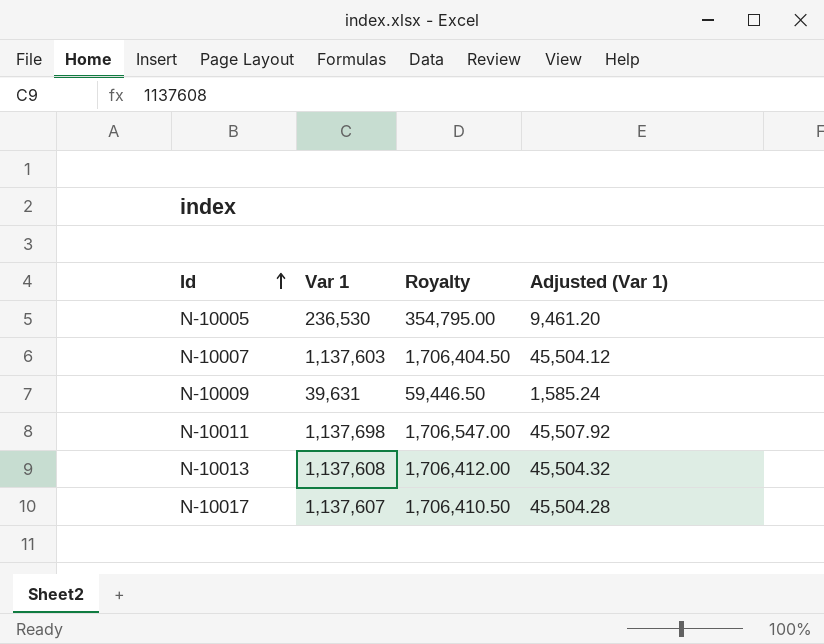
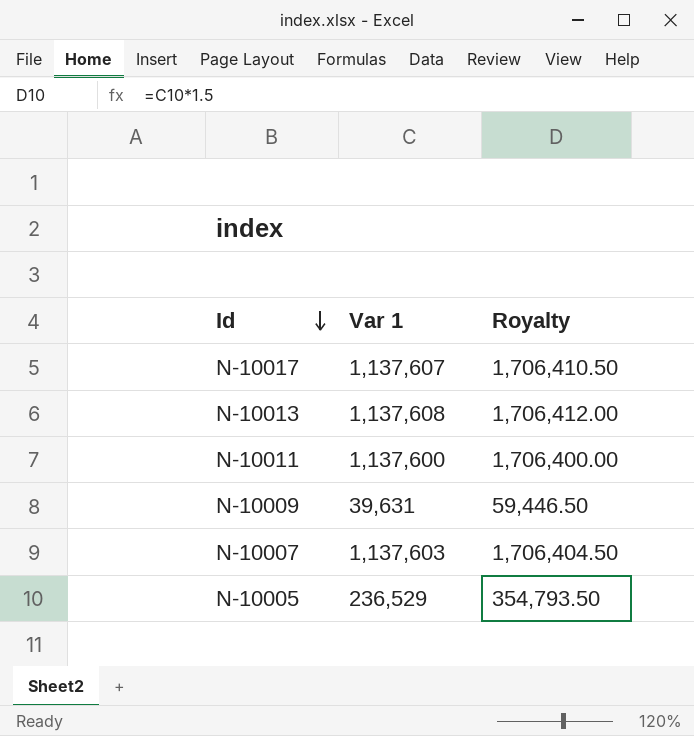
row order: Id ascending -> Id descending
column Adjusted (Var 1) | formula: [Var 1] * 0.04 -> none
N-10011 | Var 1: 1,137,698 -> 1,137,600
N-10011 | Royalty: 1,706,547.00 -> 1,706,400.00
N-10005 | Var 1: 236,530 -> 236,529
N-10005 | Royalty: 354,795.00 -> 354,793.50

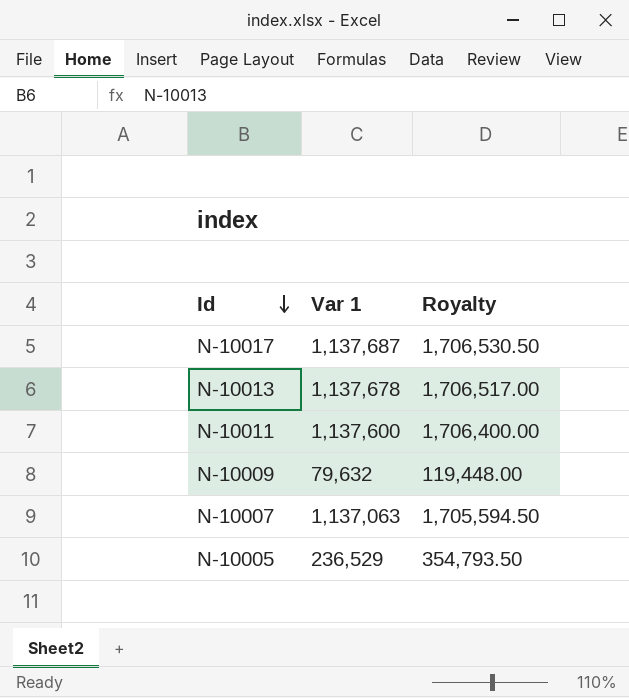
N-10017 | Var 1: 1,137,607 -> 1,137,687
N-10017 | Royalty: 1,706,410.50 -> 1,706,530.50
N-10013 | Var 1: 1,137,608 -> 1,137,678
N-10013 | Royalty: 1,706,412.00 -> 1,706,517.00
N-10009 | Var 1: 39,631 -> 79,632
N-10009 | Royalty: 59,446.50 -> 119,448.00
N-10007 | Var 1: 1,137,603 -> 1,137,063
N-10007 | Royalty: 1,706,404.50 -> 1,705,594.50

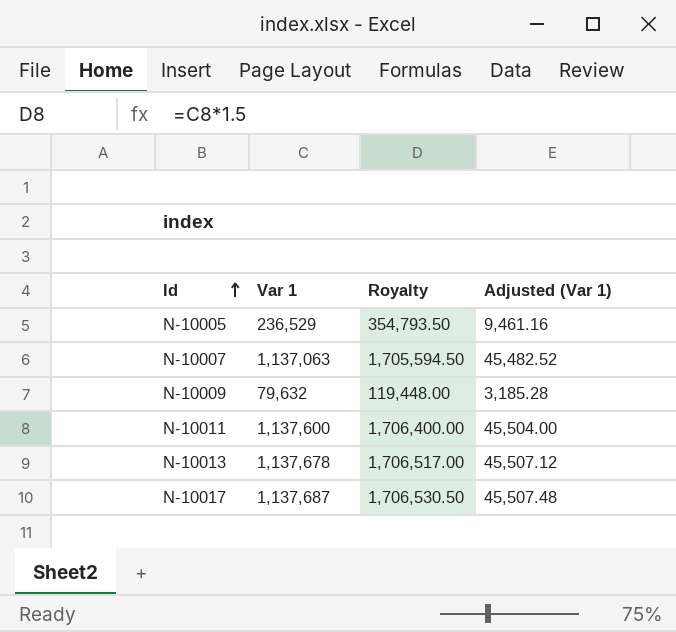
row order: Id descending -> Id ascending
column Adjusted (Var 1) | formula: none -> [Var 1] * 0.04

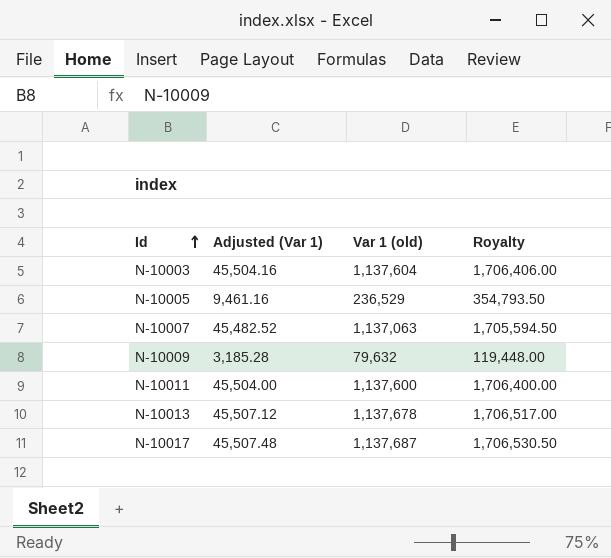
column Adjusted (Var 1) | position: 4 -> 2
column name: Var 1 -> Var 1 (old)
row N-10003: none -> 45,504.16 | 1,137,604 | 1,706,406.00

